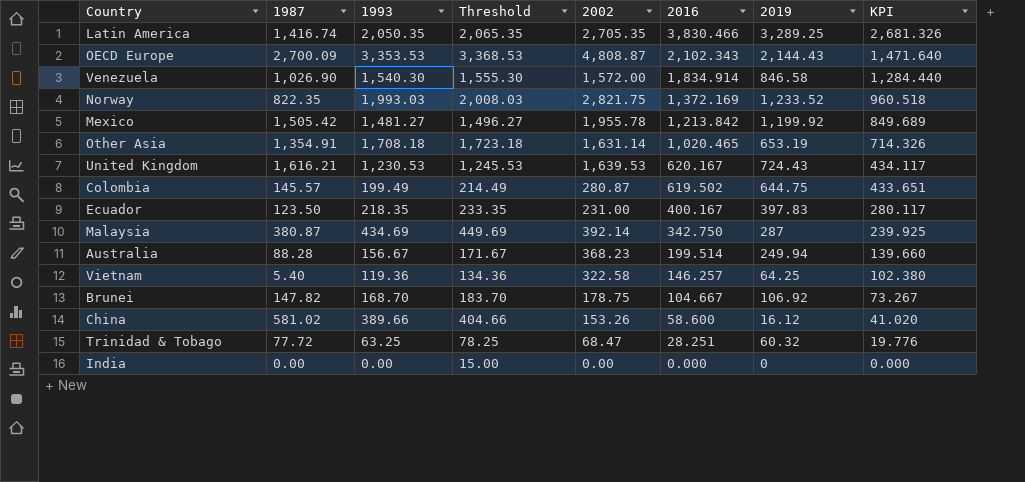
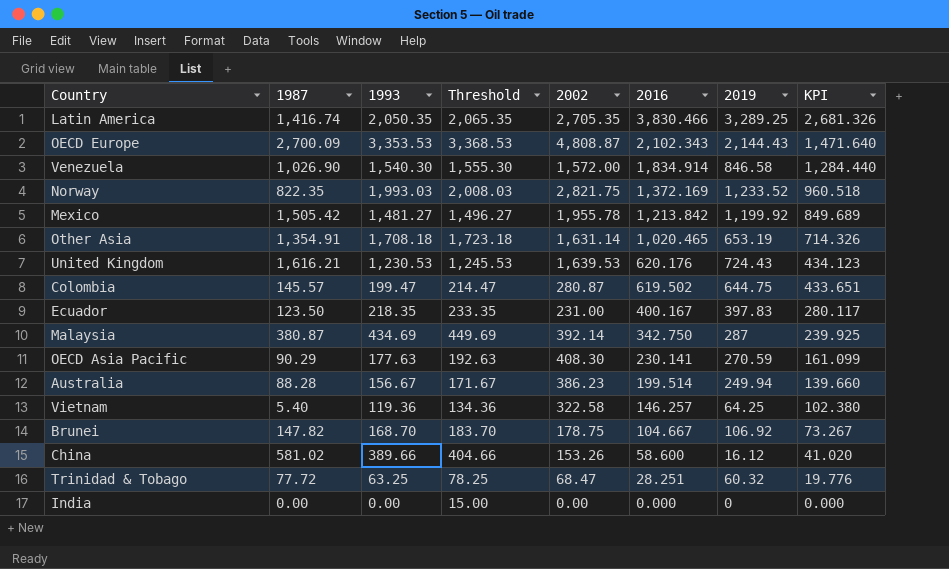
United Kingdom | 2016: 620.167 -> 620.176
United Kingdom | KPI: 434.117 -> 434.123
Colombia | 1993: 199.49 -> 199.47
Colombia | Threshold: 214.49 -> 214.47
row OECD Asia Pacific: none -> 90.29 | 177.63 | 192.63 | 408.30 | 230.141 | 270.59 | 161.099
Australia | 2002: 368.23 -> 386.23

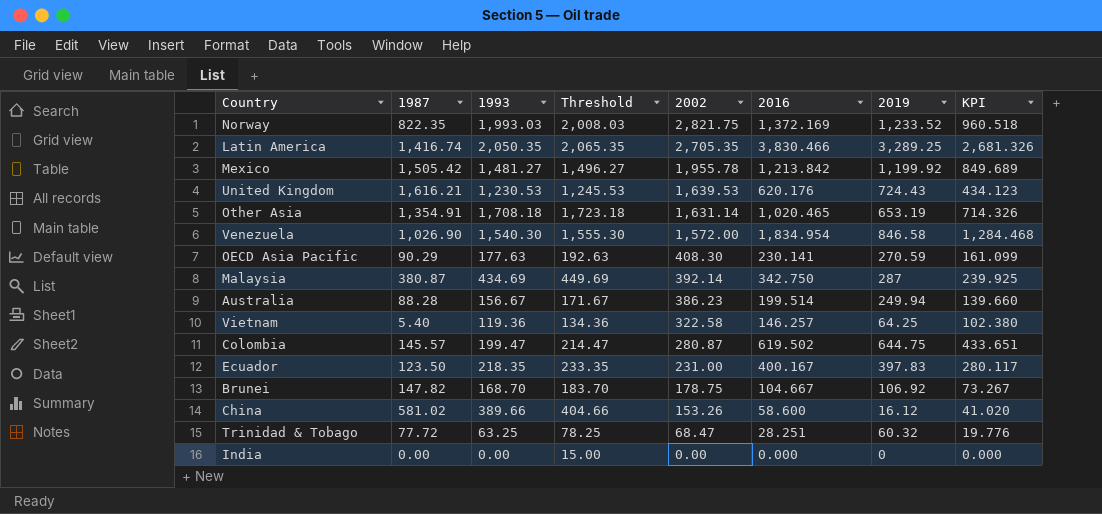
row order: 2016 descending -> 2002 descending
row OECD Europe: 2,700.09 | 3,353.53 | 3,368.53 | 4,808.87 | 2,102.343 | 2,144.43 | 1,471.640 -> none
Venezuela | 2016: 1,834.914 -> 1,834.954
Venezuela | KPI: 1,284.440 -> 1,284.468

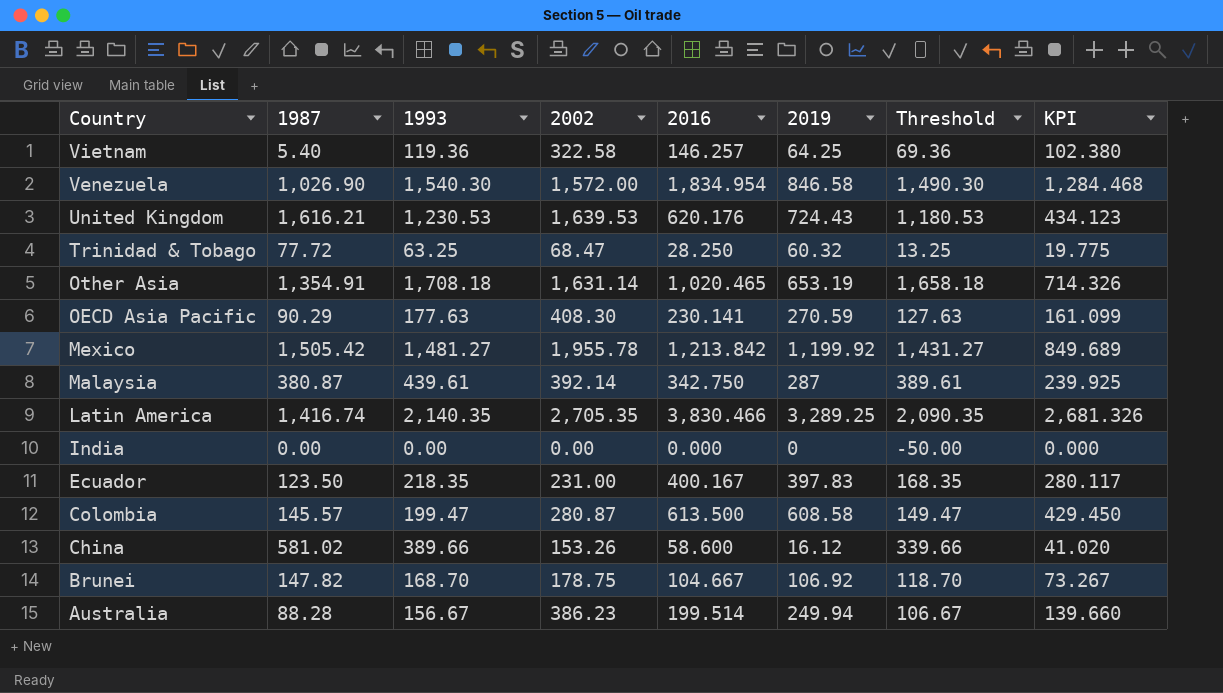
row order: 2002 descending -> Country descending
column Threshold | formula: [1993] + 15 -> [1993] - 50
column Threshold | position: 4 -> 7
row Norway: 822.35 | 1,993.03 | 2,008.03 | 2,821.75 | 1,372.169 | 1,233.52 | 960.518 -> none
Trinidad & Tobago | 2016: 28.251 -> 28.250
Trinidad & Tobago | KPI: 19.776 -> 19.775
Malaysia | 1993: 434.69 -> 439.61
Latin America | 1993: 2,050.35 -> 2,140.35
Colombia | 2016: 619.502 -> 613.500
Colombia | 2019: 644.75 -> 608.58
Colombia | KPI: 433.651 -> 429.450

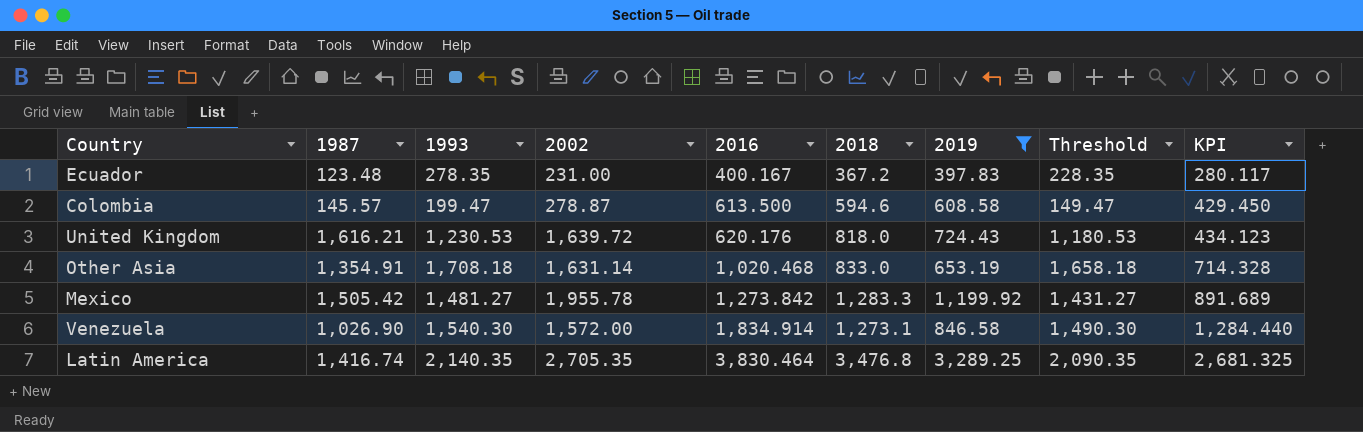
filter: none -> 2019 >= 397.83
row order: Country descending -> 2016 ascending
column 2018 | position: none -> 6
Ecuador | 1987: 123.50 -> 123.48
Ecuador | 1993: 218.35 -> 278.35
Ecuador | Threshold: 168.35 -> 228.35
Colombia | 2002: 280.87 -> 278.87
United Kingdom | 2002: 1,639.53 -> 1,639.72
Other Asia | 2016: 1,020.465 -> 1,020.468
Other Asia | KPI: 714.326 -> 714.328
Mexico | 2016: 1,213.842 -> 1,273.842
Mexico | KPI: 849.689 -> 891.689
Venezuela | 2016: 1,834.954 -> 1,834.914
Venezuela | KPI: 1,284.468 -> 1,284.440
Latin America | 2016: 3,830.466 -> 3,830.464
Latin America | KPI: 2,681.326 -> 2,681.325

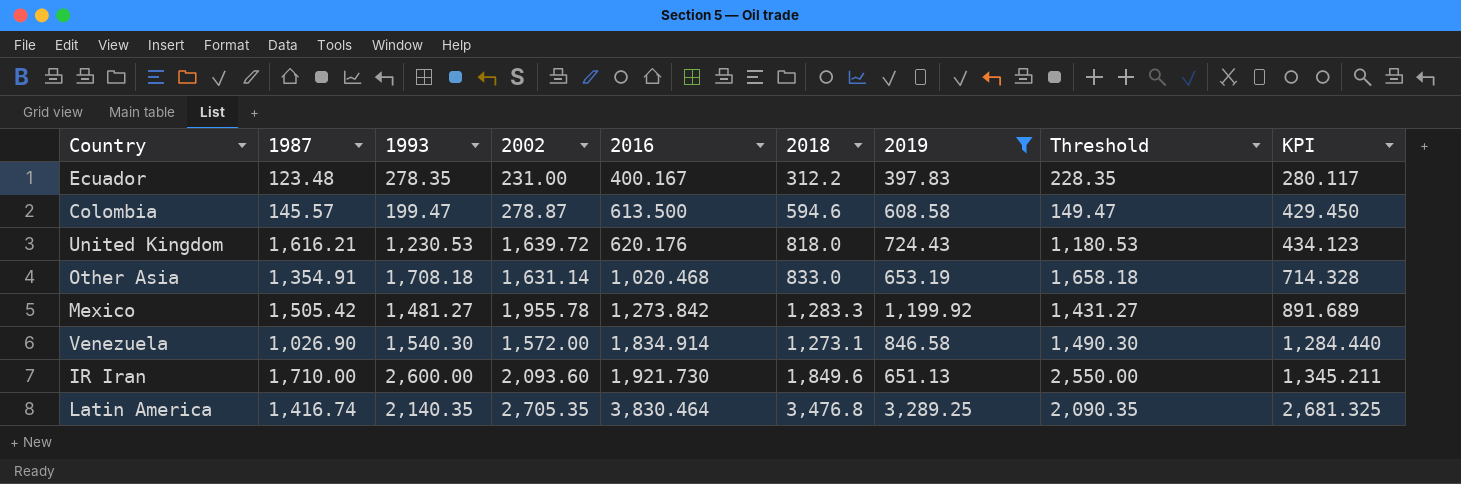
Ecuador | 2018: 367.2 -> 312.2
row IR Iran: none -> 1,710.00 | 2,600.00 | 2,093.60 | 1,921.730 | 1,849.6 | 651.13 | 2,550.00 | 1,345.211

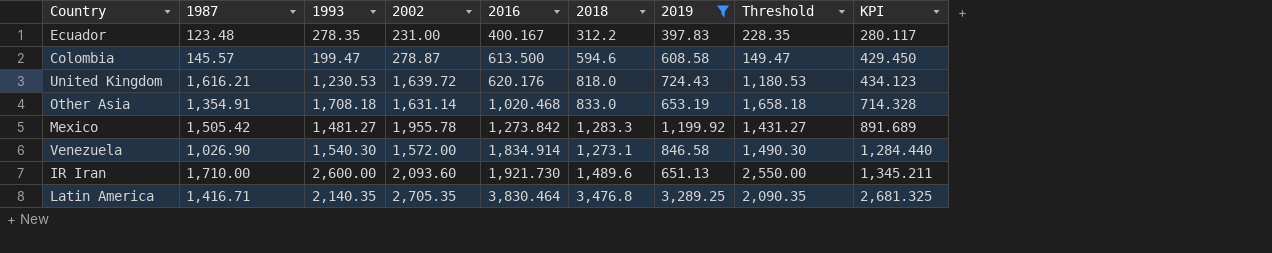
IR Iran | 2018: 1,849.6 -> 1,489.6
Latin America | 1987: 1,416.74 -> 1,416.71

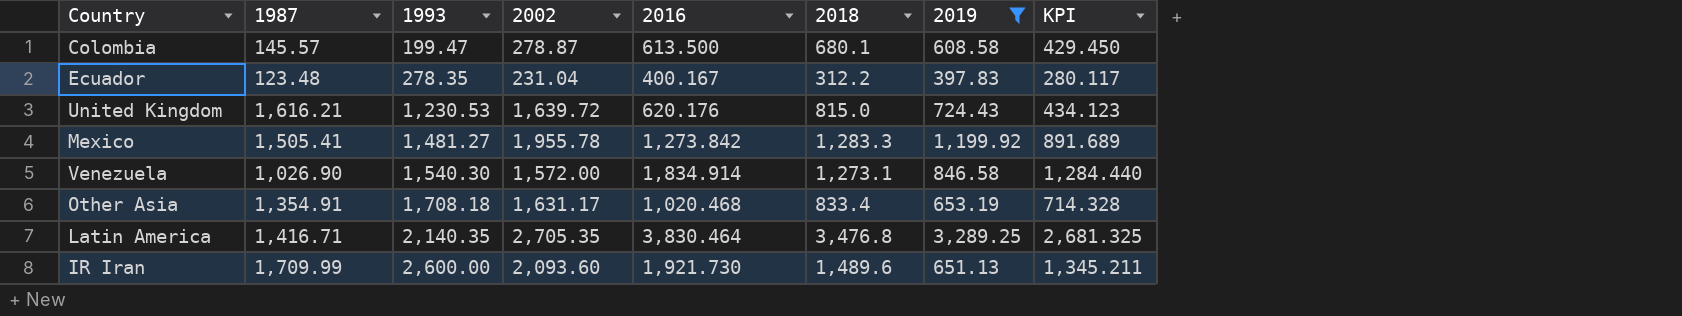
row order: 2016 ascending -> 1993 ascending
column Threshold | formula: [1993] - 50 -> none
Colombia | 2018: 594.6 -> 680.1
Ecuador | 2002: 231.00 -> 231.04
United Kingdom | 2018: 818.0 -> 815.0
Mexico | 1987: 1,505.42 -> 1,505.41
Other Asia | 2002: 1,631.14 -> 1,631.17
Other Asia | 2018: 833.0 -> 833.4
IR Iran | 1987: 1,710.00 -> 1,709.99

